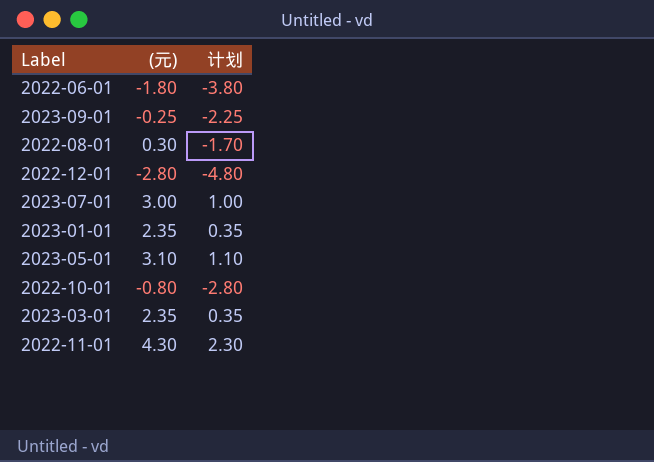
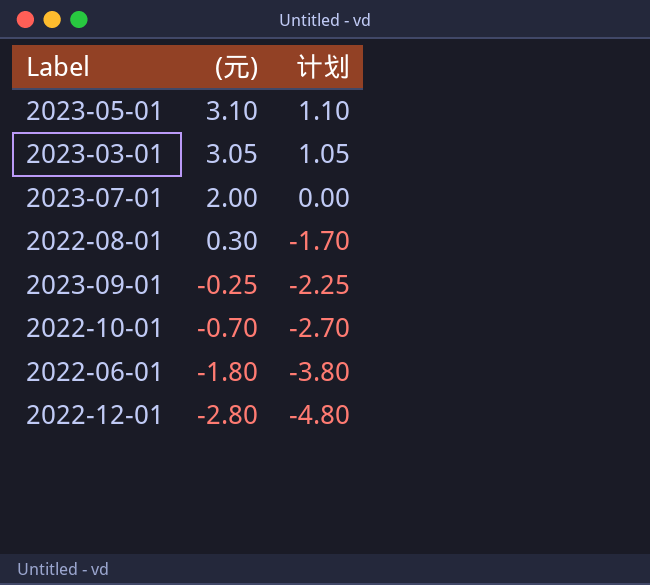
row order: none -> (元) descending
row 2023-01-01: 2.35 | 0.35 -> none
row 2022-11-01: 4.30 | 2.30 -> none
2023-03-01 | (元): 2.35 -> 3.05
2023-03-01 | 计划: 0.35 -> 1.05
2023-07-01 | (元): 3.00 -> 2.00
2023-07-01 | 计划: 1.00 -> 0.00
2022-10-01 | (元): -0.80 -> -0.70
2022-10-01 | 计划: -2.80 -> -2.70

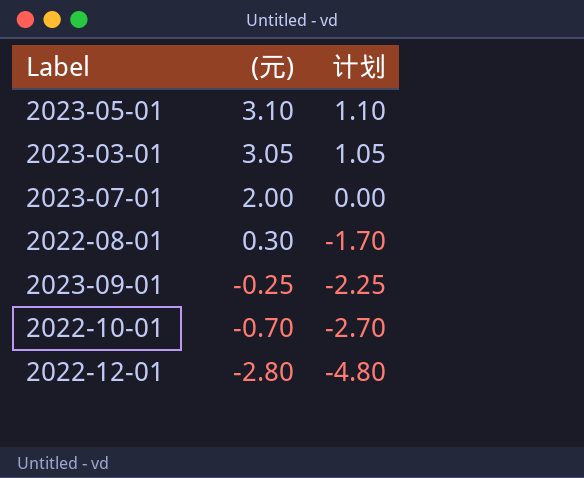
row 2022-06-01: -1.80 | -3.80 -> none

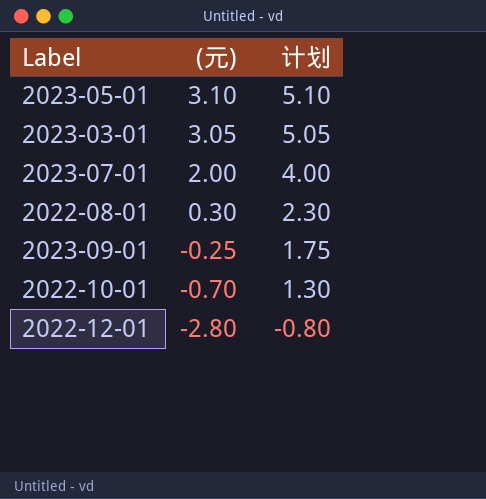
column 计划 | formula: [(元)] - 2 -> [(元)] + 2

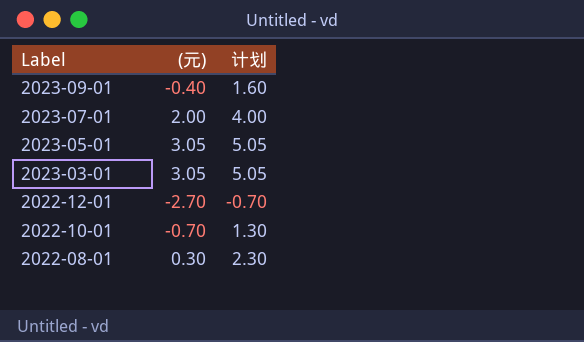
row order: (元) descending -> Label descending
2023-09-01 | (元): -0.25 -> -0.40
2023-09-01 | 计划: 1.75 -> 1.60
2023-05-01 | (元): 3.10 -> 3.05
2023-05-01 | 计划: 5.10 -> 5.05
2022-12-01 | (元): -2.80 -> -2.70
2022-12-01 | 计划: -0.80 -> -0.70

